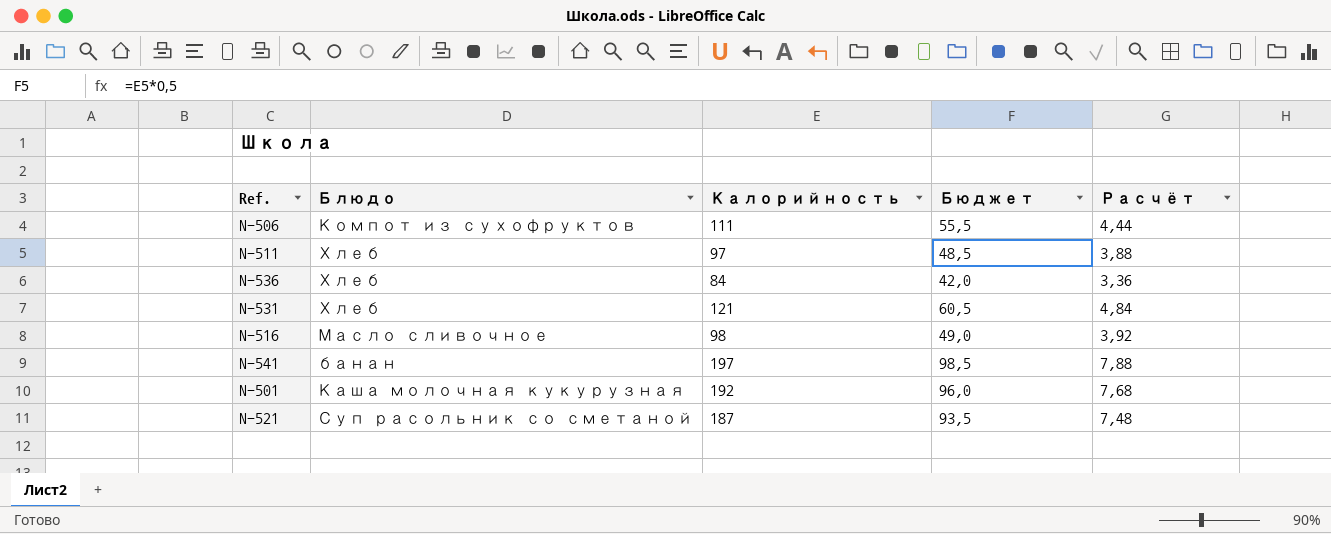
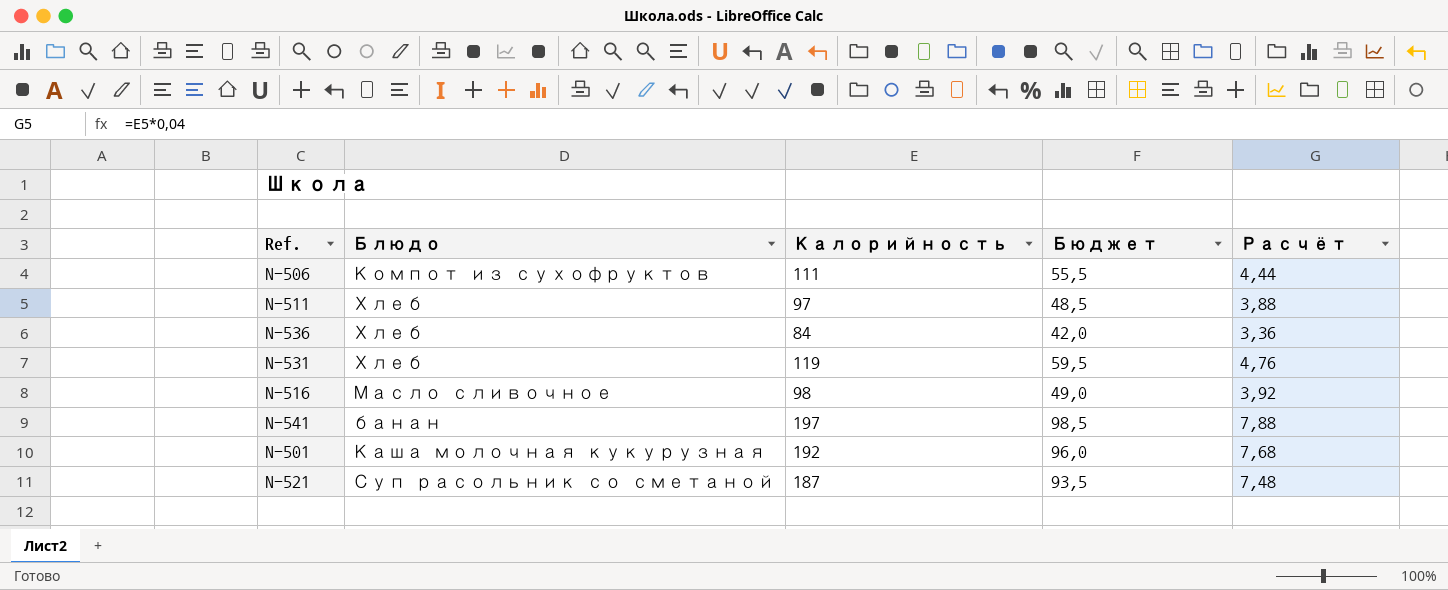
N-531 | Калорийность: 121 -> 119
N-531 | Бюджет: 60,5 -> 59,5
N-531 | Расчёт: 4,84 -> 4,76

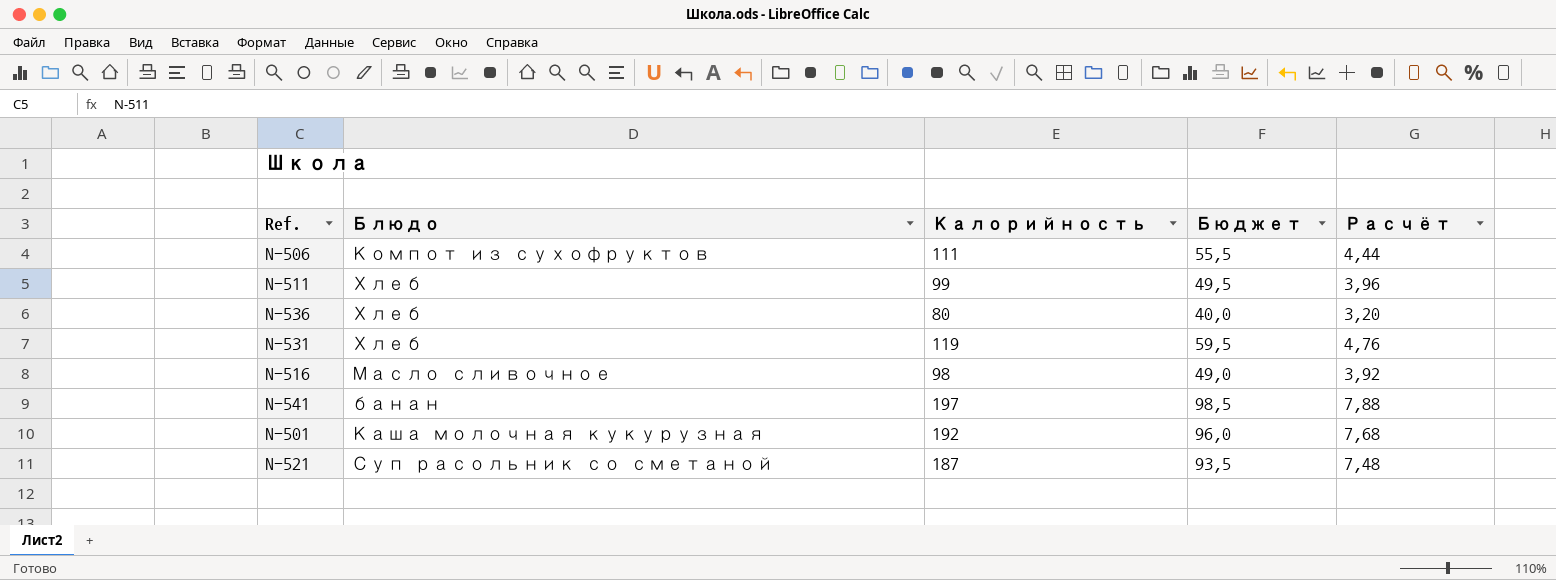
N-511 | Калорийность: 97 -> 99
N-511 | Бюджет: 48,5 -> 49,5
N-511 | Расчёт: 3,88 -> 3,96
N-536 | Калорийность: 84 -> 80
N-536 | Бюджет: 42,0 -> 40,0
N-536 | Расчёт: 3,36 -> 3,20

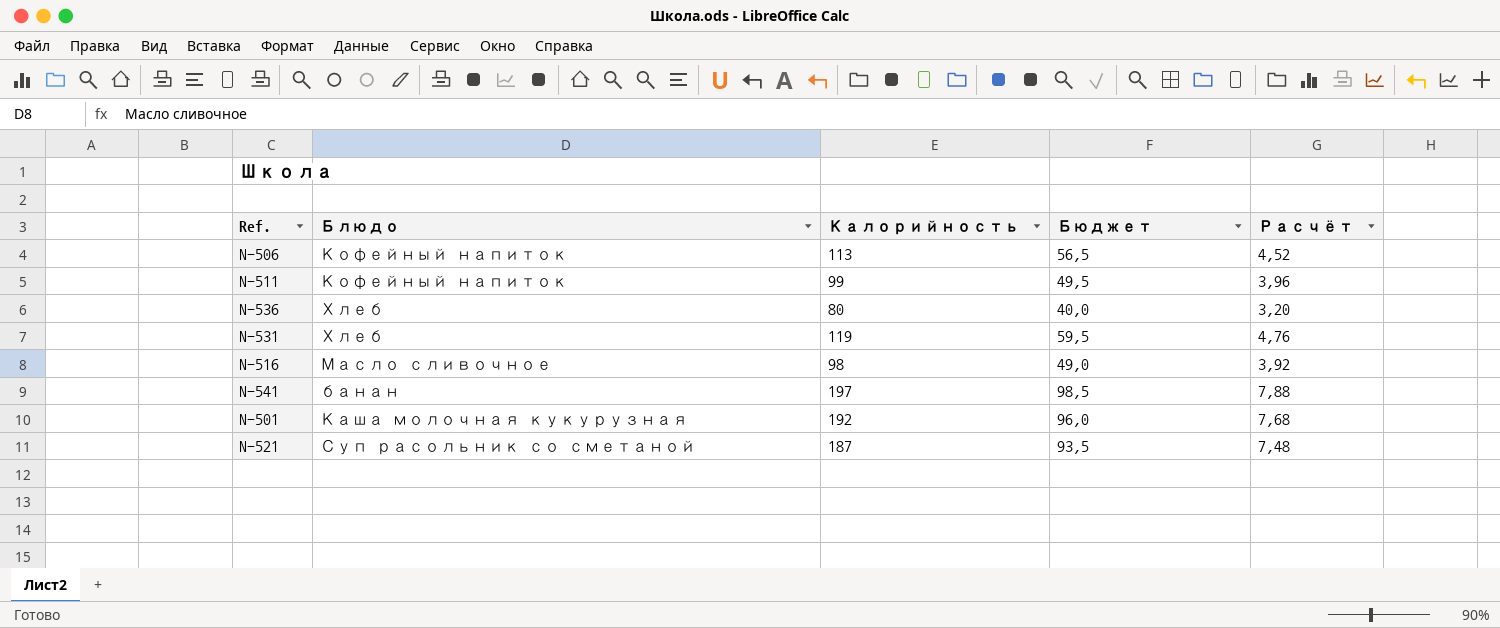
N-506 | Блюдо: Компот из сухофруктов -> Кофейный напиток
N-506 | Калорийность: 111 -> 113
N-506 | Бюджет: 55,5 -> 56,5
N-506 | Расчёт: 4,44 -> 4,52
N-511 | Блюдо: Хлеб -> Кофейный напиток

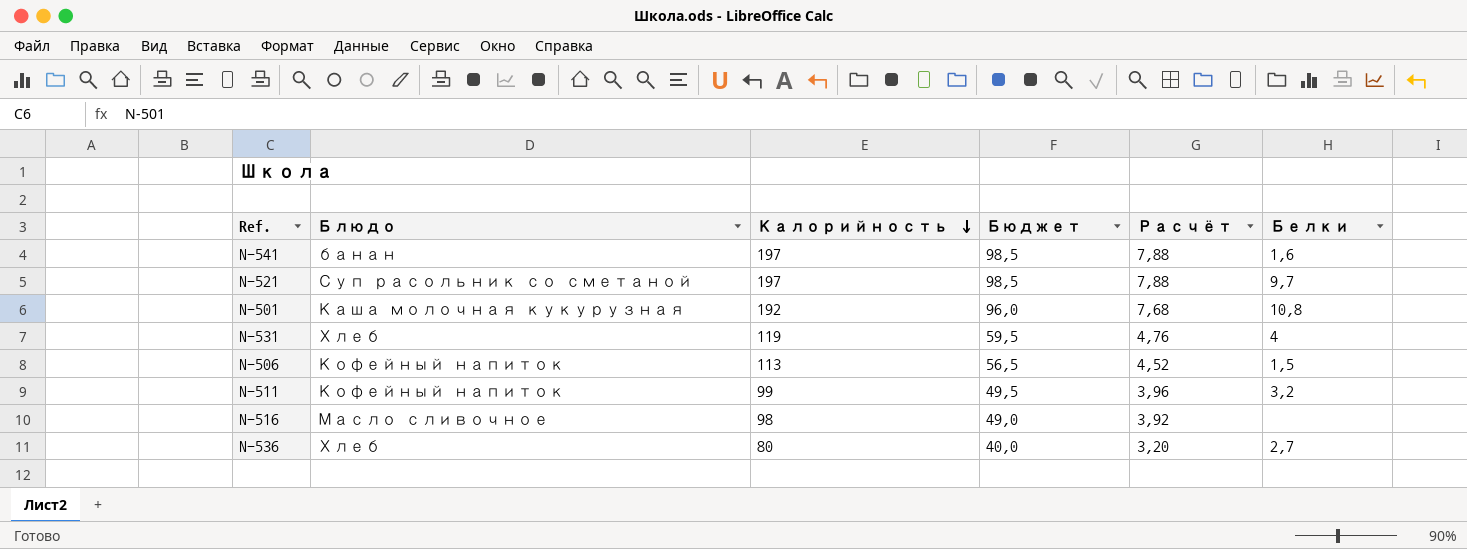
row order: none -> Калорийность descending
column Белки | position: none -> 6
N-521 | Калорийность: 187 -> 197
N-521 | Бюджет: 93,5 -> 98,5
N-521 | Расчёт: 7,48 -> 7,88

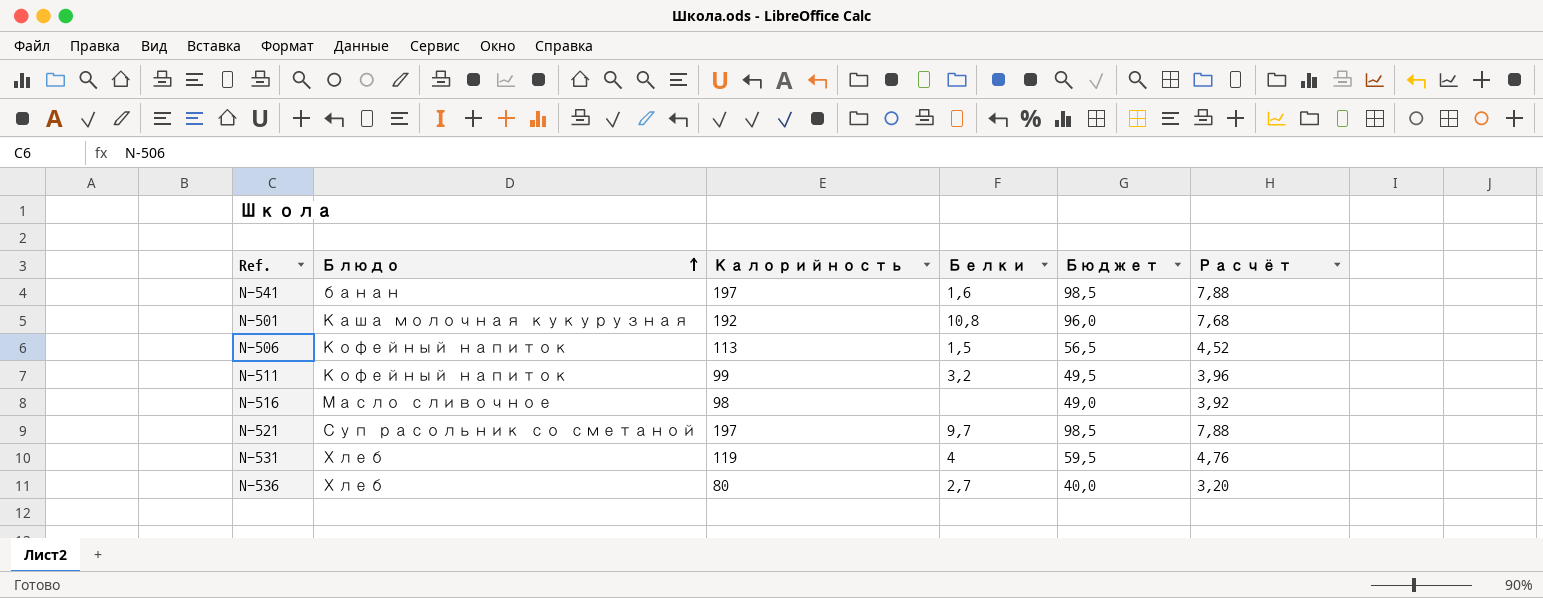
row order: Калорийность descending -> Блюдо ascending
column Белки | position: 6 -> 4

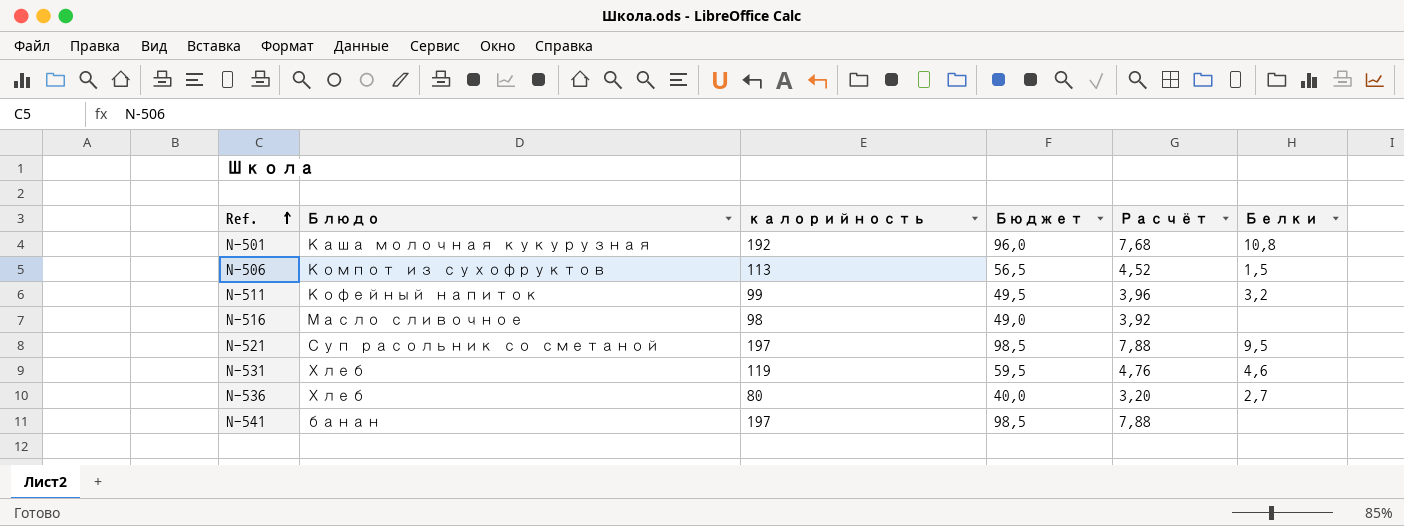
row order: Блюдо ascending -> Ref. ascending
column name: Калорийность -> калорийность
column Белки | position: 4 -> 6
N-506 | Блюдо: Кофейный напиток -> Компот из сухофруктов
N-521 | Белки: 9,7 -> 9,5
N-531 | Белки: 4 -> 4,6
N-541 | Белки: 1,6 -> none

